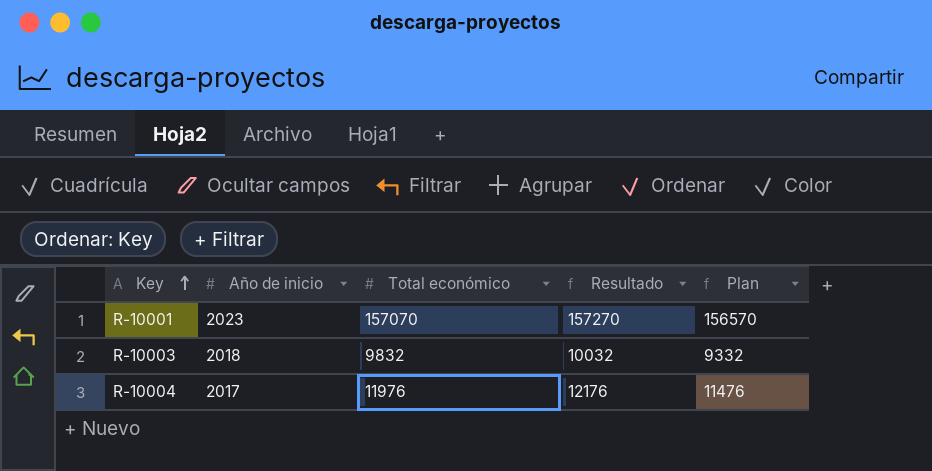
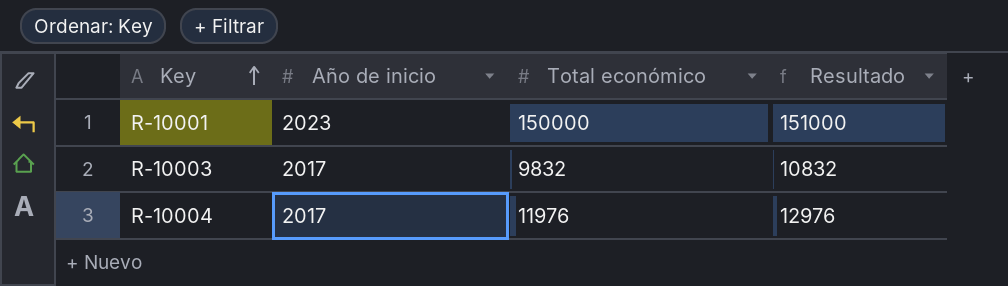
column Plan | formula: [Total económico] - 500 -> none
column Resultado | formula: [Total económico] + 200 -> [Total económico] + 1000
R-10001 | Total económico: 157070 -> 150000
R-10003 | Año de inicio: 2018 -> 2017

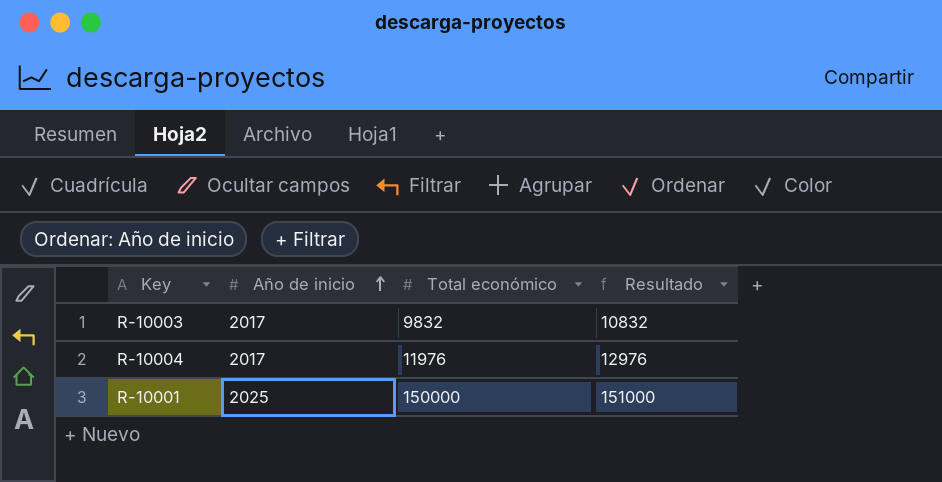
row order: Key ascending -> Año de inicio ascending
R-10001 | Año de inicio: 2023 -> 2025

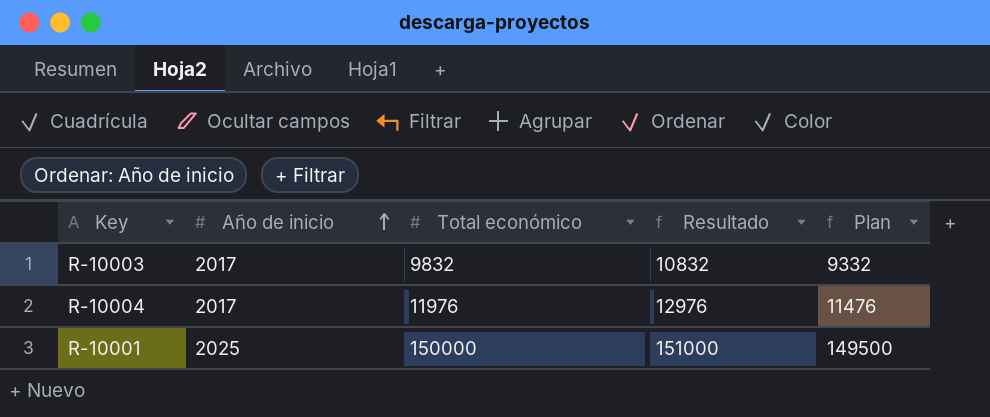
column Plan | formula: none -> [Total económico] - 500

